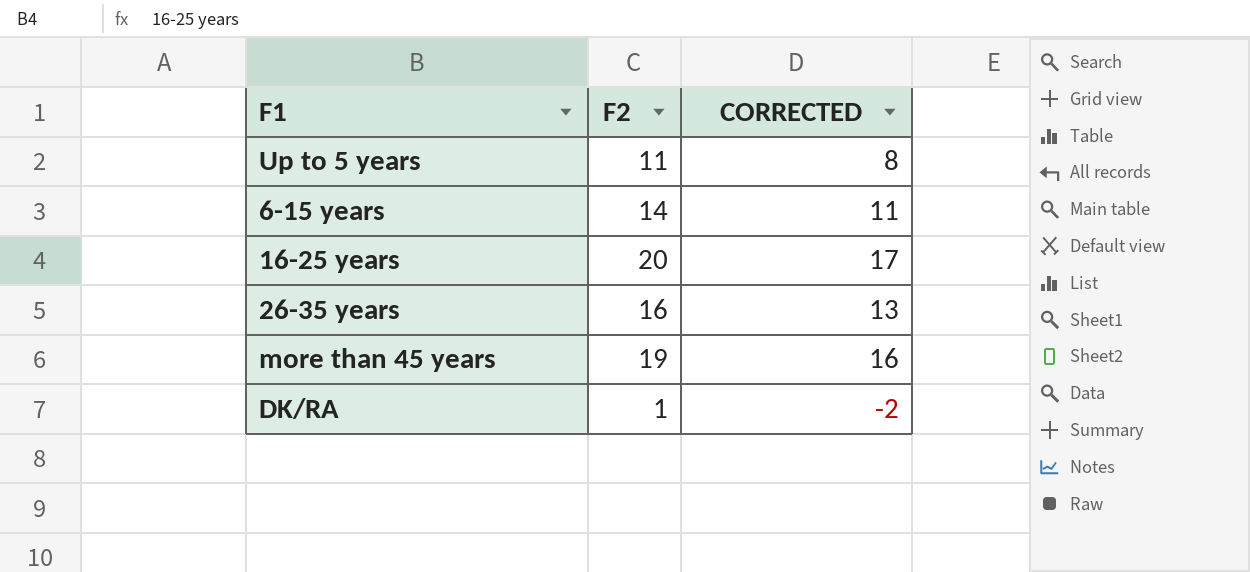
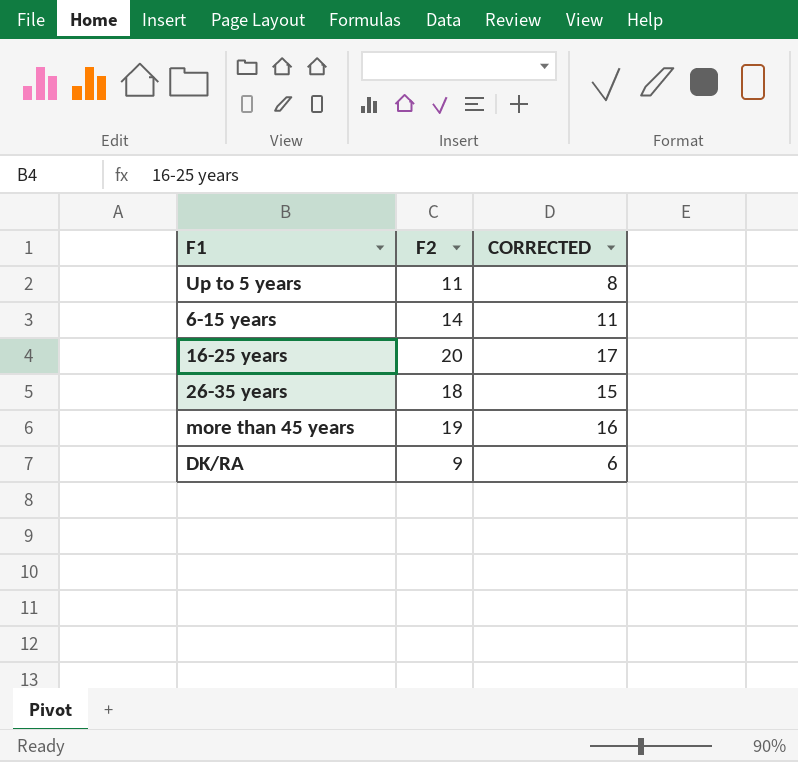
26-35 years | F2: 16 -> 18
26-35 years | CORRECTED: 13 -> 15
DK/RA | F2: 1 -> 9
DK/RA | CORRECTED: -2 -> 6

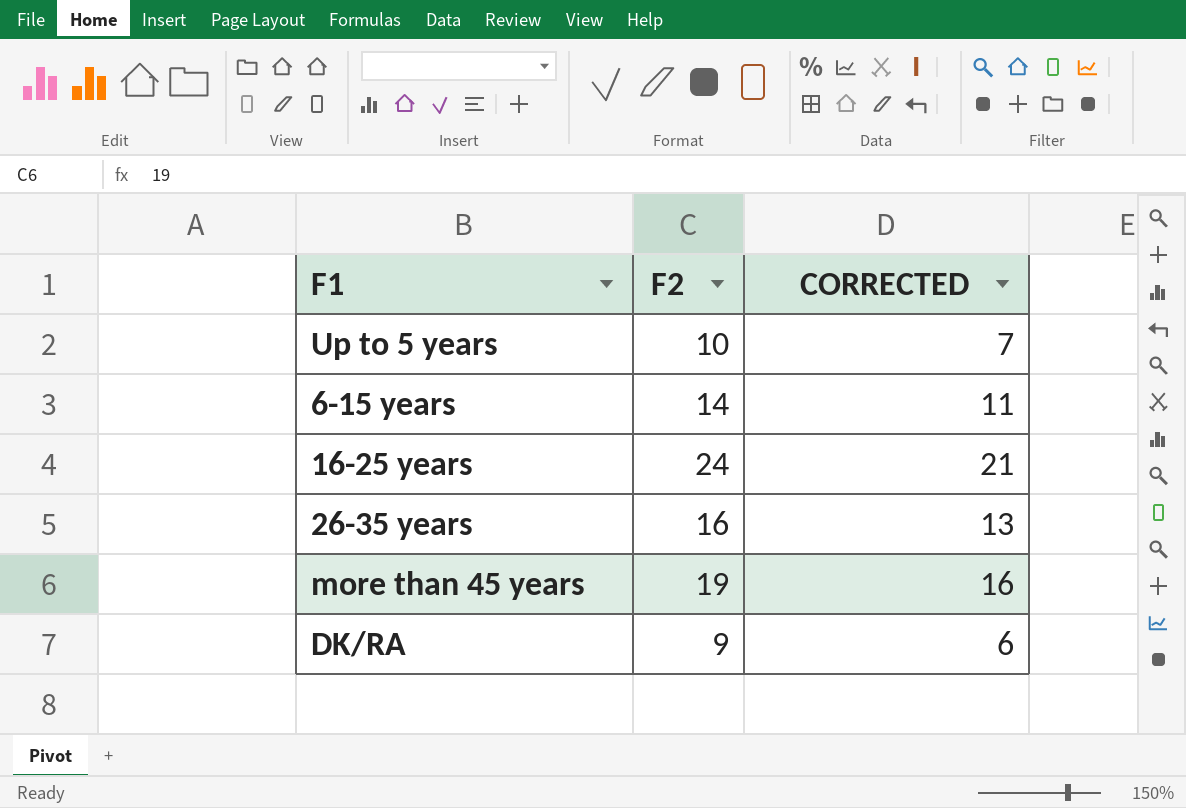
Up to 5 years | F2: 11 -> 10
Up to 5 years | CORRECTED: 8 -> 7
16-25 years | F2: 20 -> 24
16-25 years | CORRECTED: 17 -> 21
26-35 years | F2: 18 -> 16
26-35 years | CORRECTED: 15 -> 13

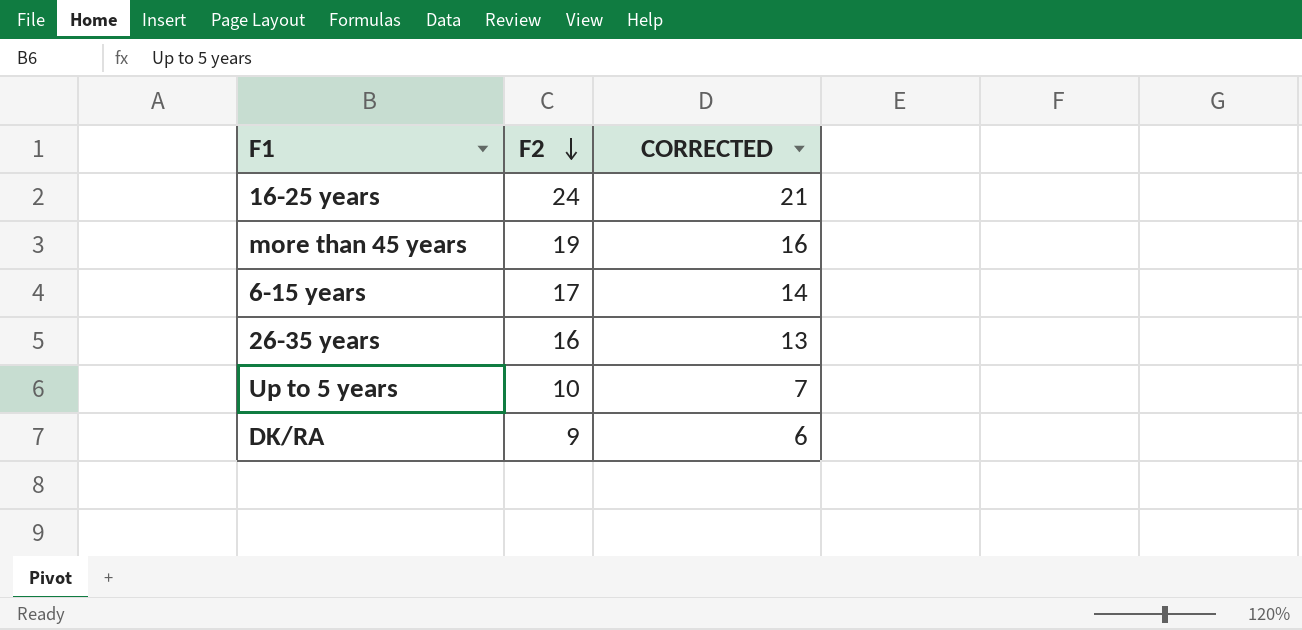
row order: none -> F2 descending
6-15 years | F2: 14 -> 17
6-15 years | CORRECTED: 11 -> 14

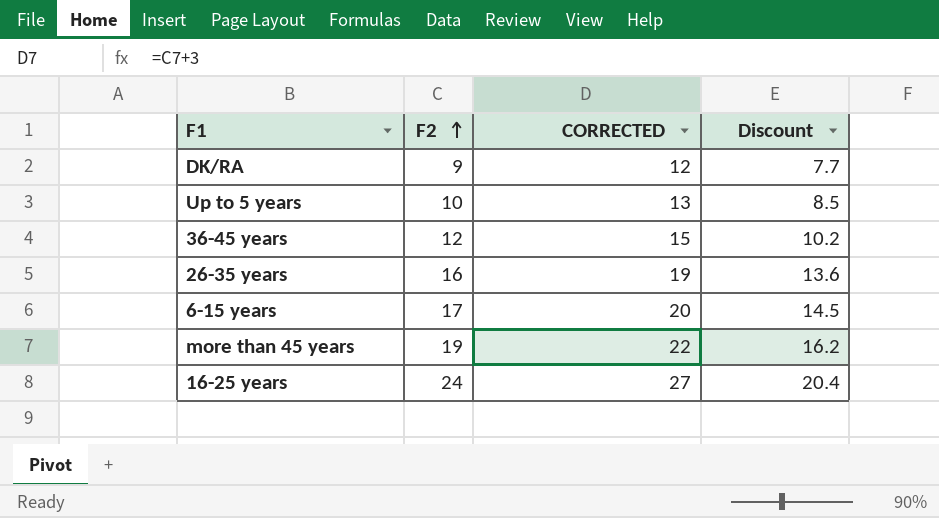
row order: F2 descending -> F2 ascending
column CORRECTED | formula: [F2] - 3 -> [F2] + 3
column Discount | formula: none -> [F2] * 0.85
row 36-45 years: none -> 12 | 15 | 10.2

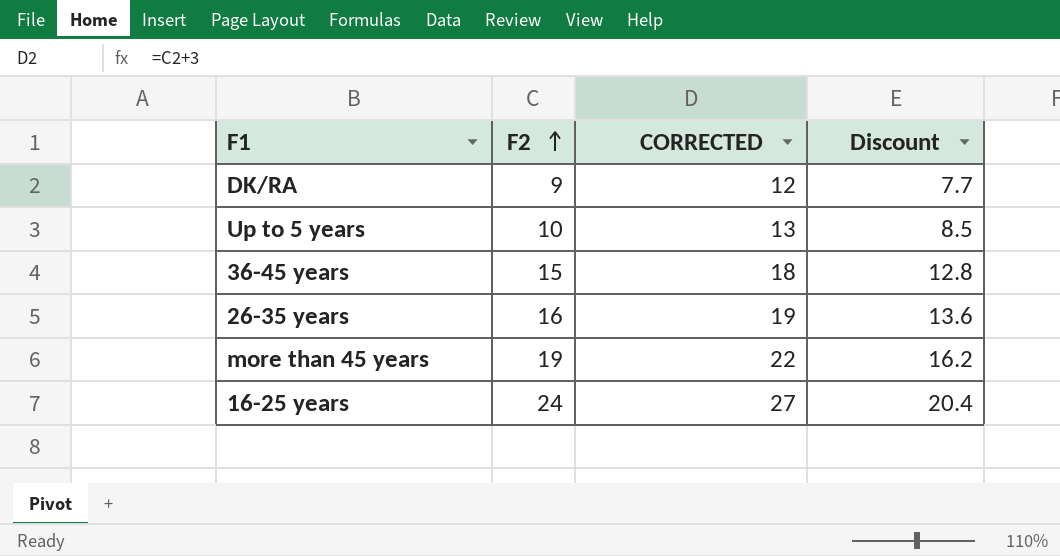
row 6-15 years: 17 | 20 | 14.5 -> none
36-45 years | F2: 12 -> 15
36-45 years | CORRECTED: 15 -> 18
36-45 years | Discount: 10.2 -> 12.8

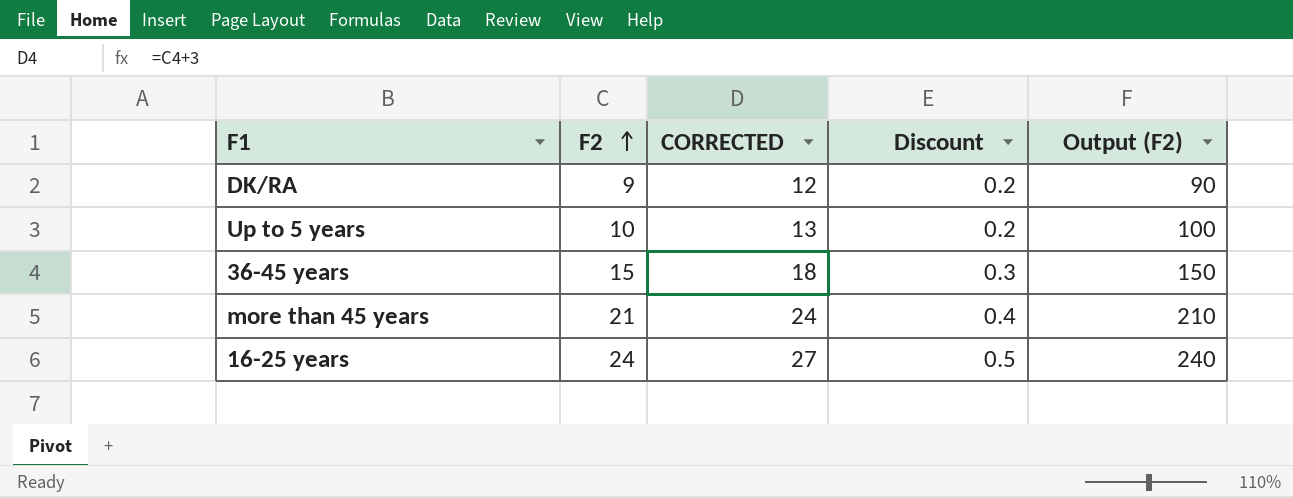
column Discount | formula: [F2] * 0.85 -> [F2] * 0.02
column Output (F2) | formula: none -> [F2] * 10
row 26-35 years: 16 | 19 | 13.6 -> none
more than 45 years | F2: 19 -> 21
more than 45 years | CORRECTED: 22 -> 24

